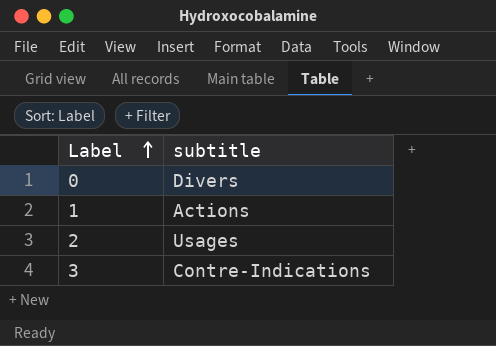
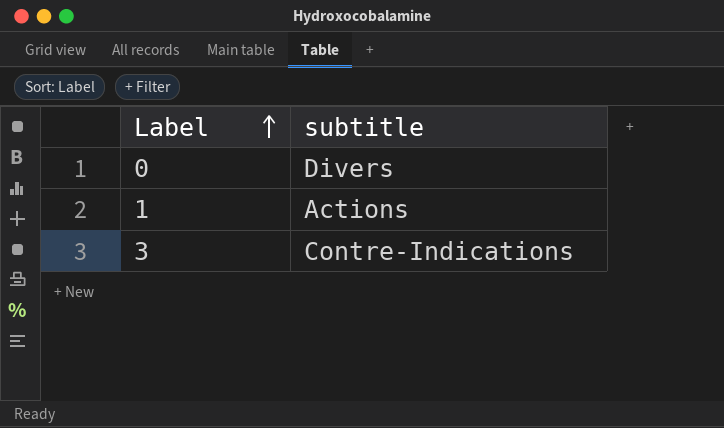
row 2: Usages -> none

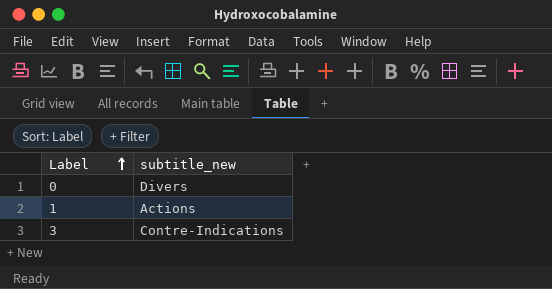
column name: subtitle -> subtitle_new

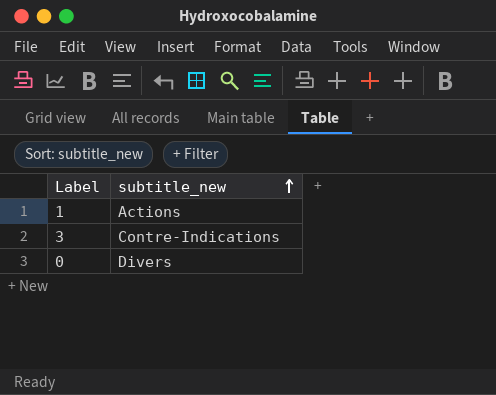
row order: Label ascending -> subtitle_new ascending

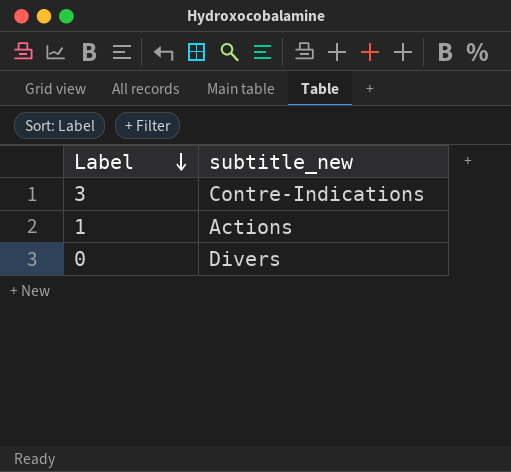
row order: subtitle_new ascending -> Label descending

